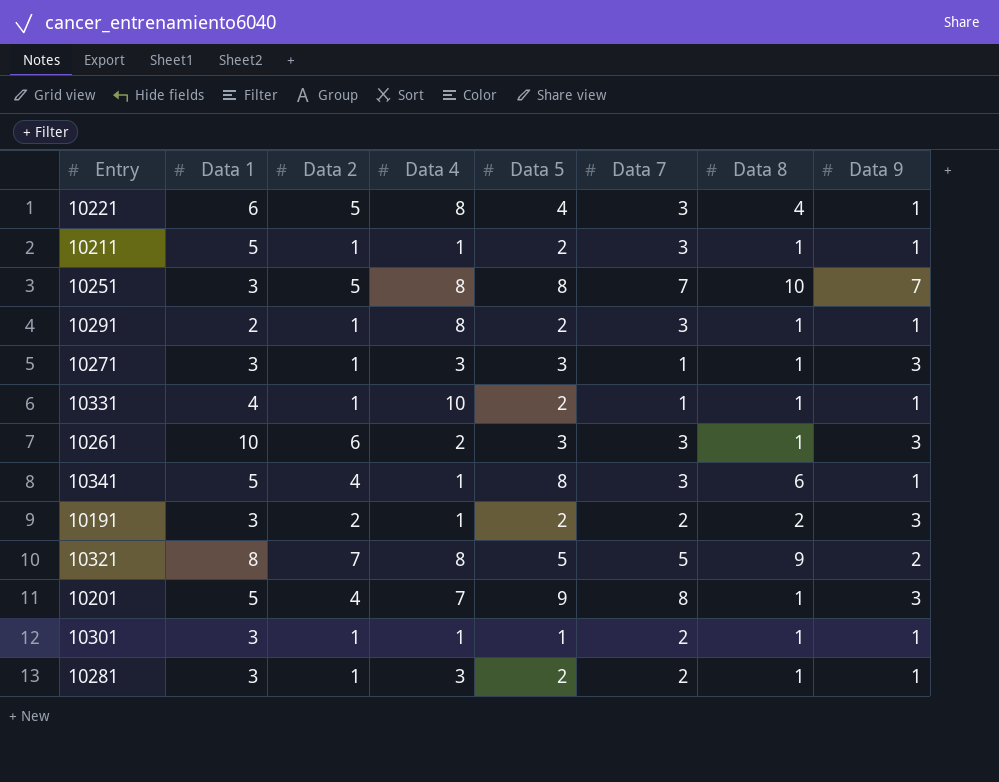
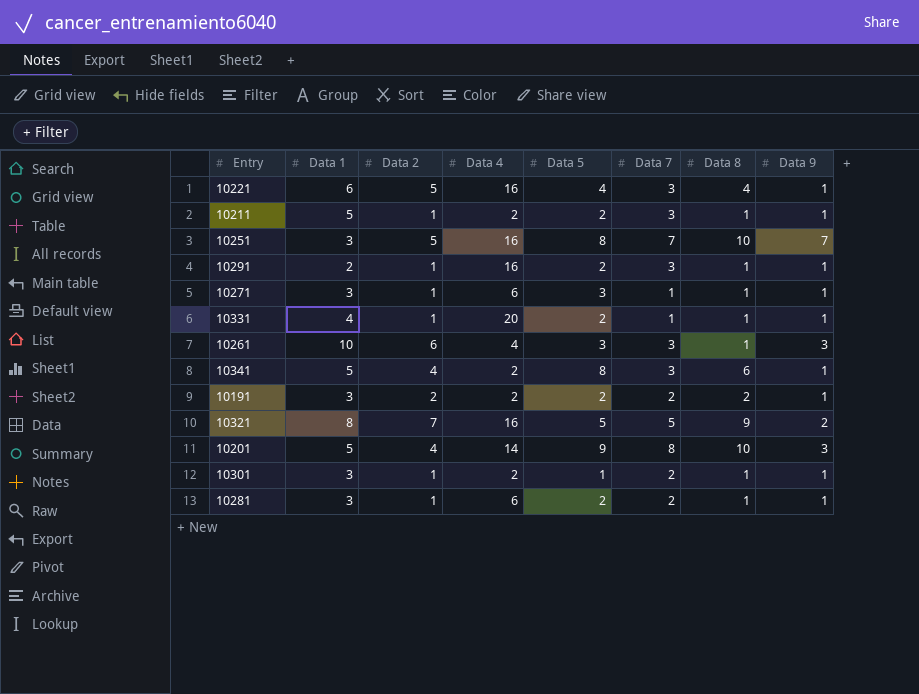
10221 | Data 4: 8 -> 16
10211 | Data 4: 1 -> 2
10251 | Data 4: 8 -> 16
10291 | Data 4: 8 -> 16
10271 | Data 4: 3 -> 6
10271 | Data 9: 3 -> 1
10331 | Data 4: 10 -> 20
10261 | Data 4: 2 -> 4
10341 | Data 4: 1 -> 2
10191 | Data 4: 1 -> 2
10191 | Data 9: 3 -> 1
10321 | Data 4: 8 -> 16
10201 | Data 4: 7 -> 14
10201 | Data 8: 1 -> 10
10301 | Data 4: 1 -> 2
10281 | Data 4: 3 -> 6

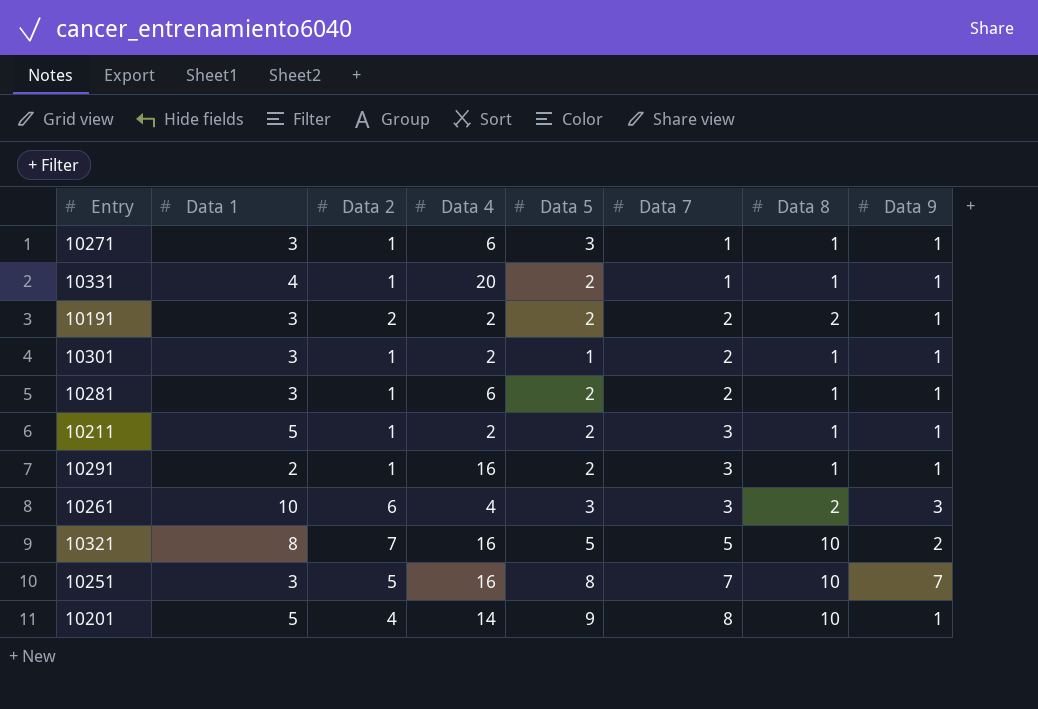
row order: none -> Data 7 ascending
row 10221: 6 | 5 | 16 | 4 | 3 | 4 | 1 -> none
row 10341: 5 | 4 | 2 | 8 | 3 | 6 | 1 -> none
10261 | Data 8: 1 -> 2
10321 | Data 8: 9 -> 10
10201 | Data 9: 3 -> 1

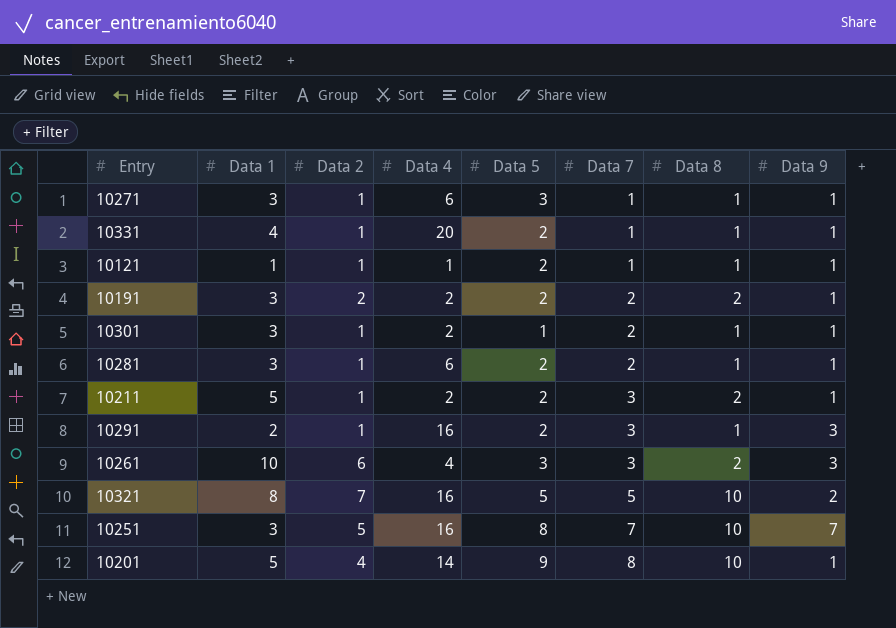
row 10121: none -> 1 | 1 | 1 | 2 | 1 | 1 | 1
10211 | Data 8: 1 -> 2
10291 | Data 9: 1 -> 3

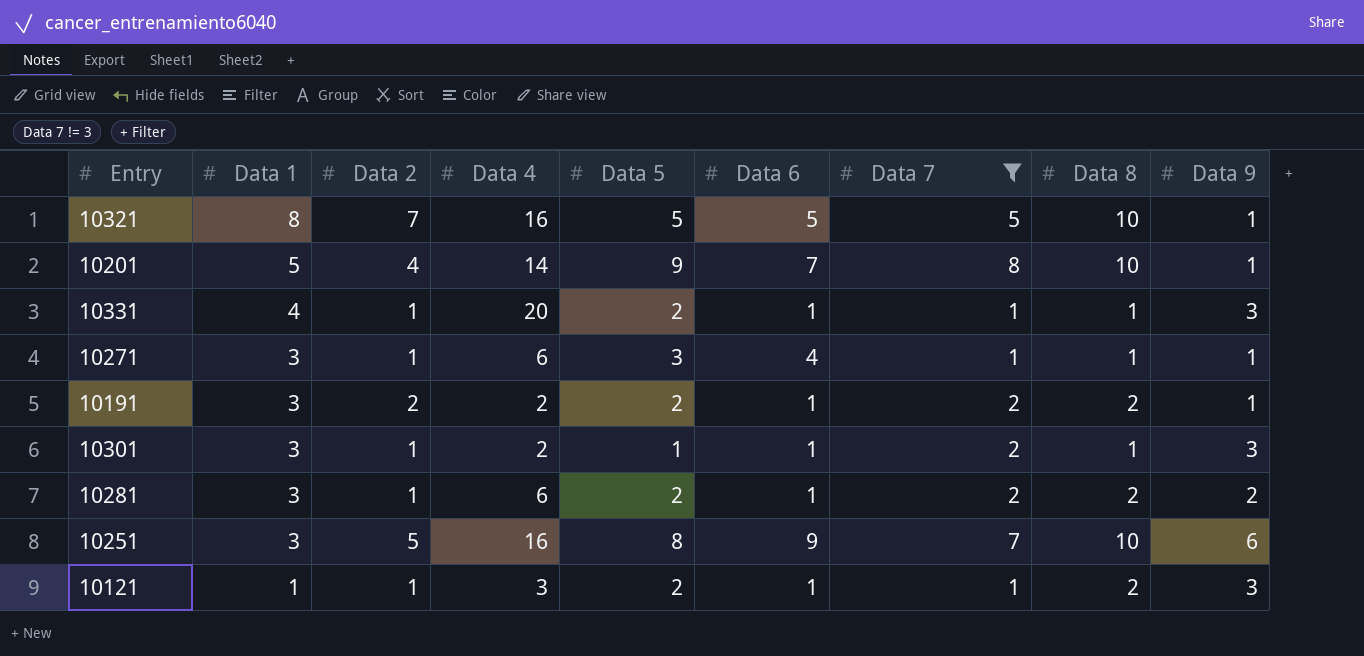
filter: none -> Data 7 != 3
row order: Data 7 ascending -> Data 1 descending
column Data 6 | position: none -> 6
10321 | Data 9: 2 -> 1
10331 | Data 9: 1 -> 3
10301 | Data 9: 1 -> 3
10281 | Data 8: 1 -> 2
10281 | Data 9: 1 -> 2
10251 | Data 9: 7 -> 6
10121 | Data 4: 1 -> 3
10121 | Data 8: 1 -> 2
10121 | Data 9: 1 -> 3

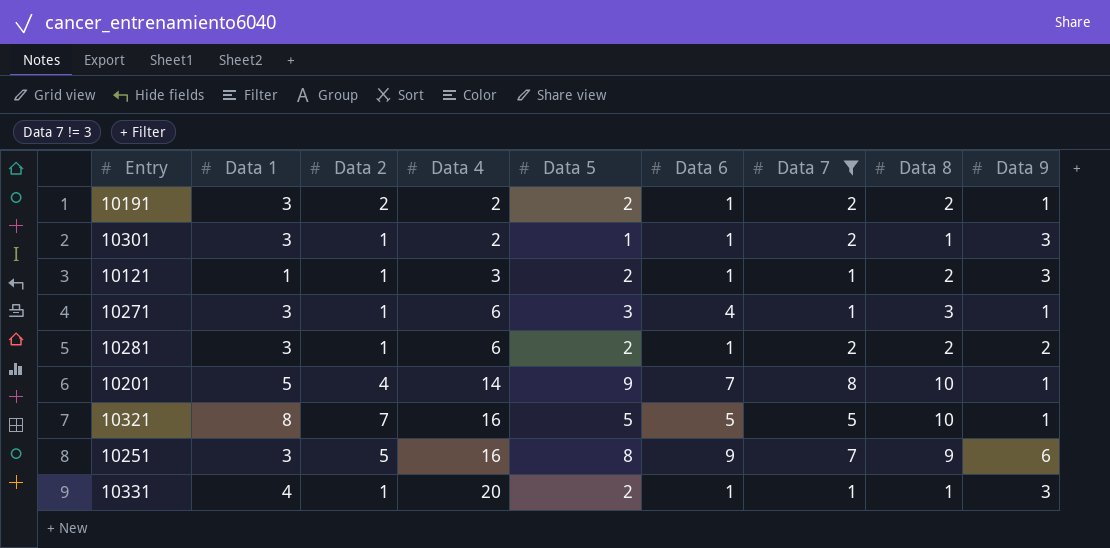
row order: Data 1 descending -> Data 4 ascending
10271 | Data 8: 1 -> 3
10251 | Data 8: 10 -> 9

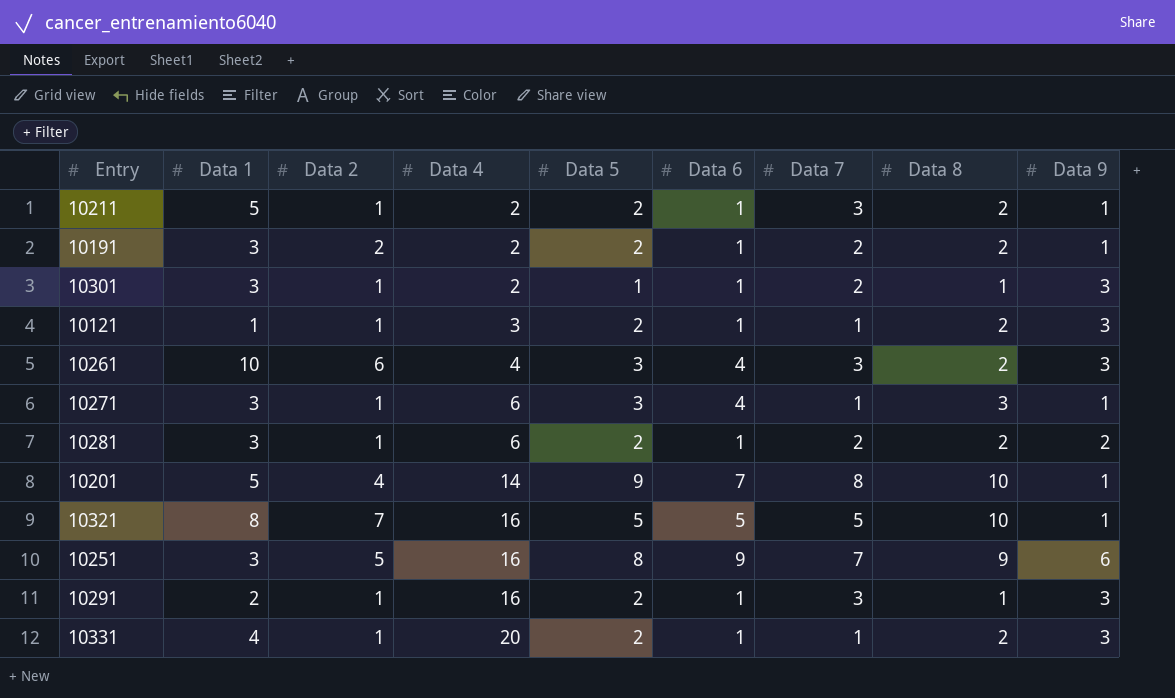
filter: Data 7 != 3 -> none
10331 | Data 8: 1 -> 2

